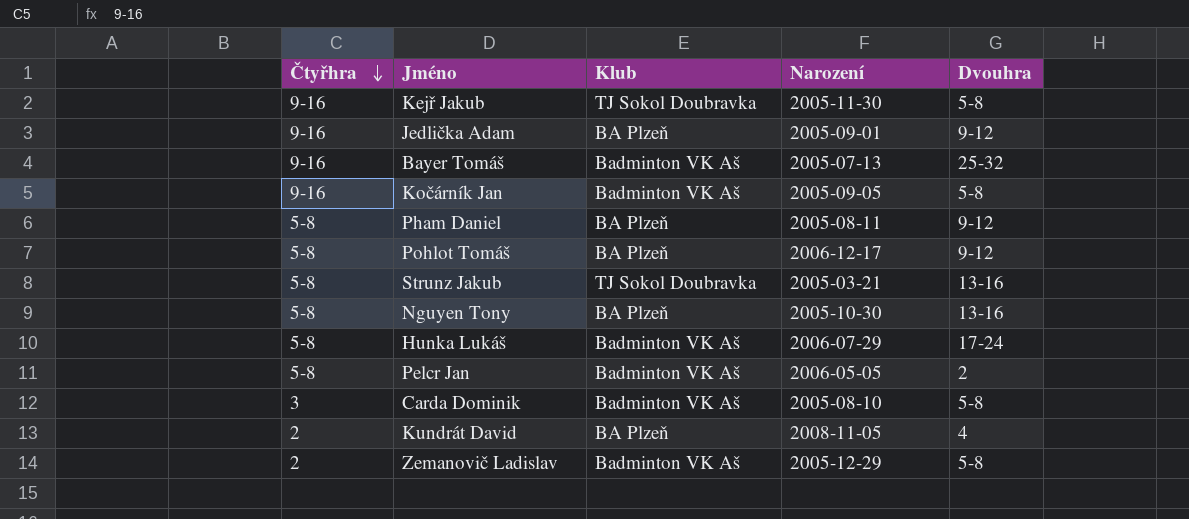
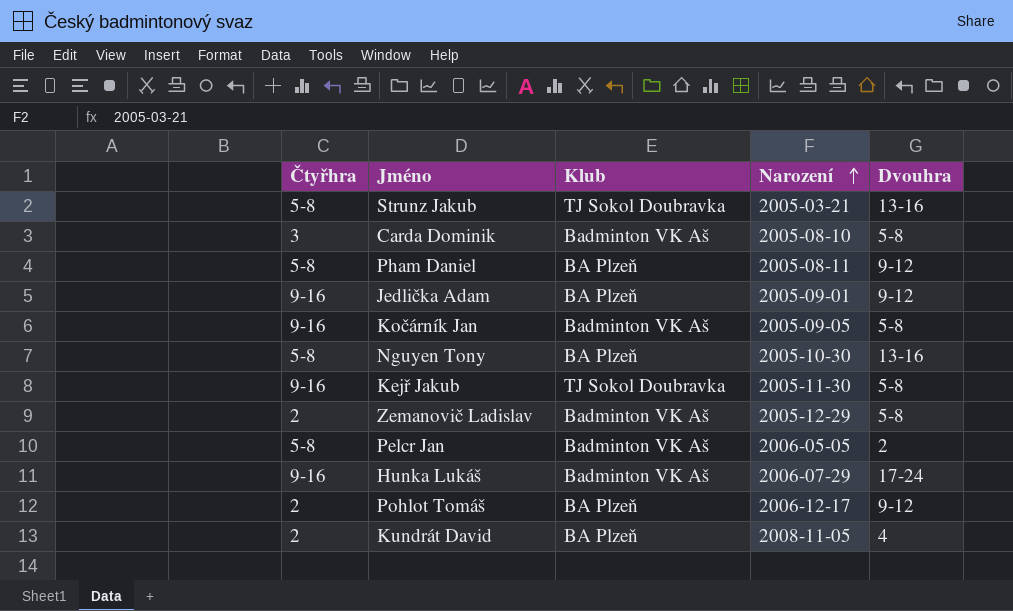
row order: Čtyřhra descending -> Narození ascending
row Bayer Tomáš: 9-16 | Badminton VK Aš | 2005-07-13 | 25-32 -> none
Hunka Lukáš | Čtyřhra: 5-8 -> 9-16
Pohlot Tomáš | Čtyřhra: 5-8 -> 2

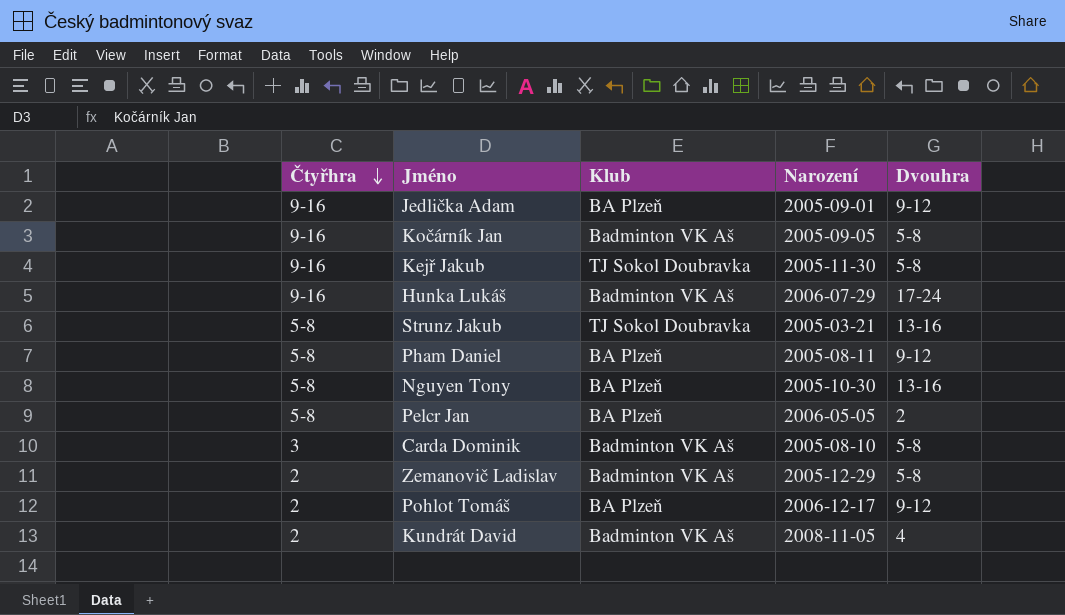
row order: Narození ascending -> Čtyřhra descending
Pelcr Jan | Klub: Badminton VK Aš -> BA Plzeň
Kundrát David | Klub: BA Plzeň -> Badminton VK Aš

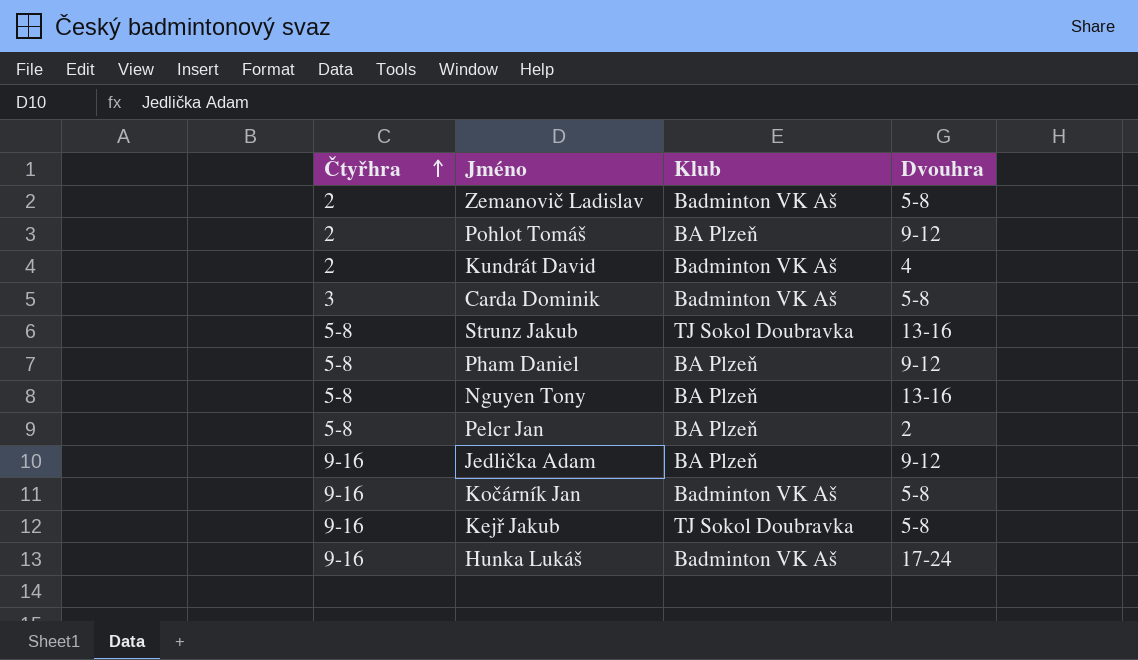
row order: Čtyřhra descending -> Čtyřhra ascending
column Narození | position: 4 -> none

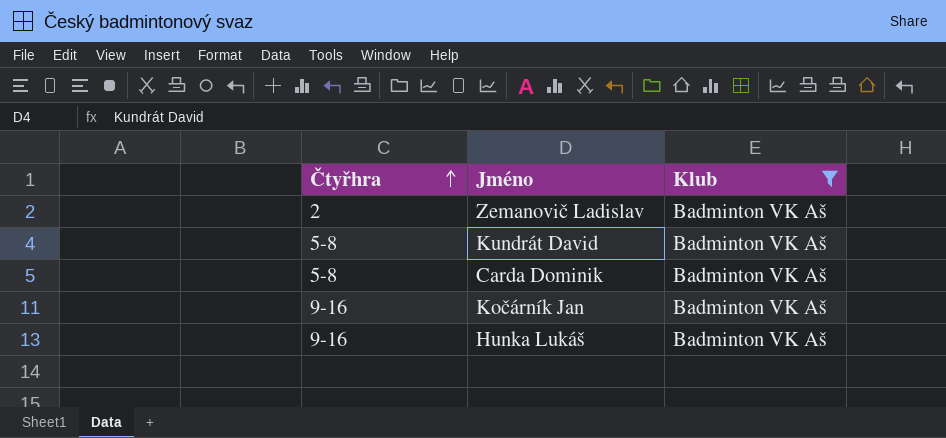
filter: none -> Klub = Badminton VK Aš
column Dvouhra | position: 4 -> none
Kundrát David | Čtyřhra: 2 -> 5-8
Carda Dominik | Čtyřhra: 3 -> 5-8

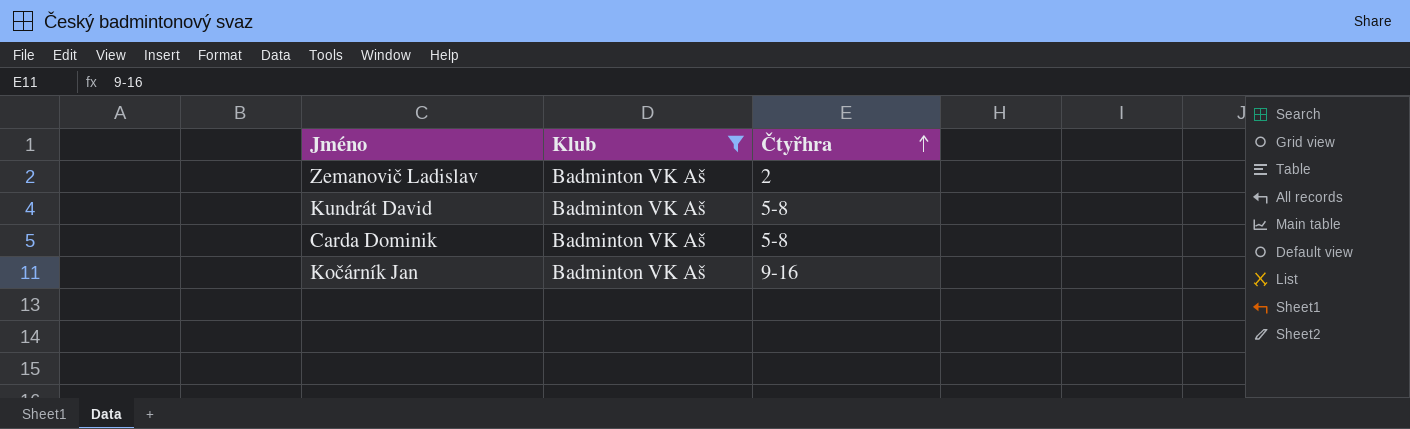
column Čtyřhra | position: 1 -> 3
row Hunka Lukáš: 9-16 | Badminton VK Aš -> none

